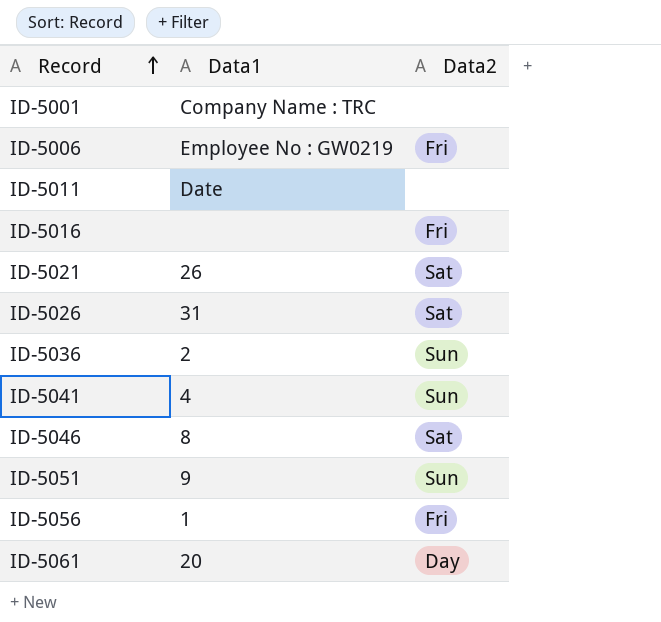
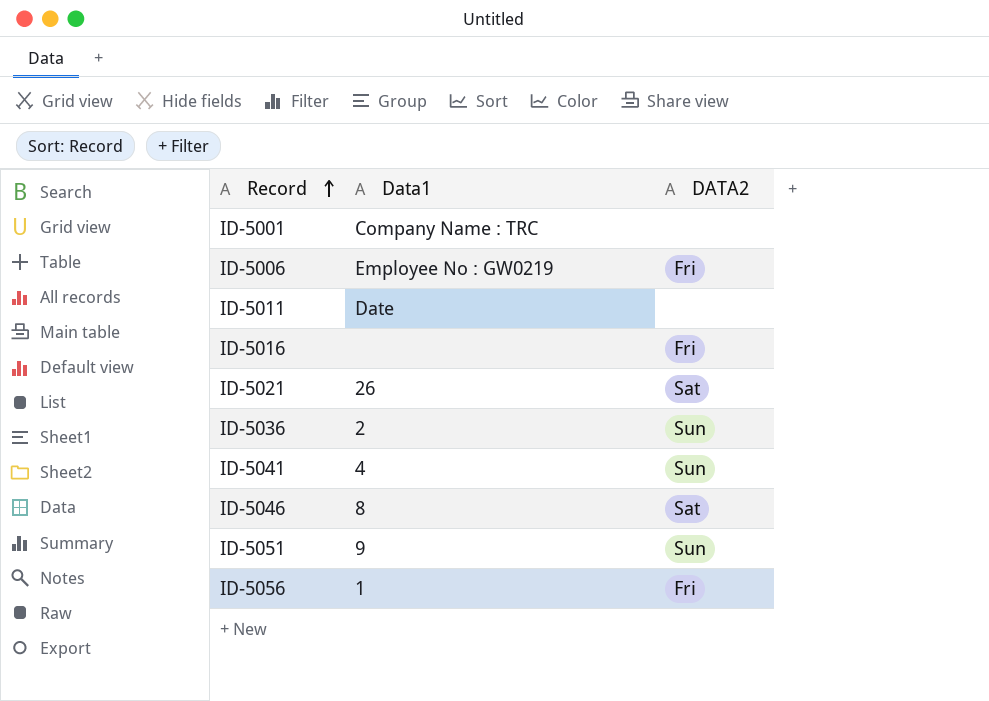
column name: Data2 -> DATA2
row ID-5026: 31 | Sat -> none
row ID-5061: 20 | Day -> none

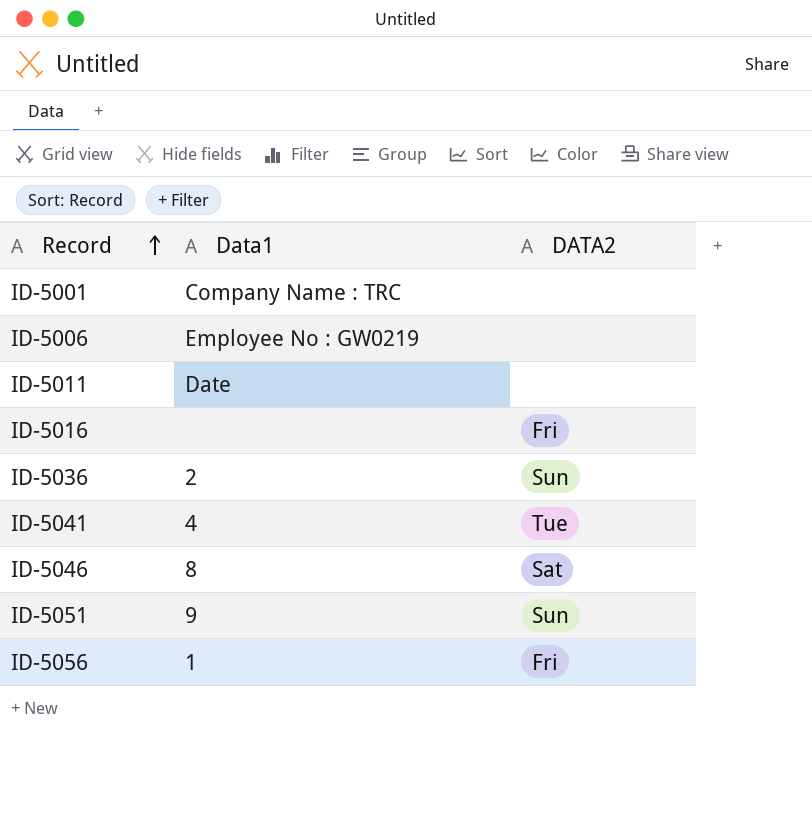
row ID-5021: 26 | Sat -> none
ID-5006 | DATA2: Fri -> none
ID-5041 | DATA2: Sun -> Tue

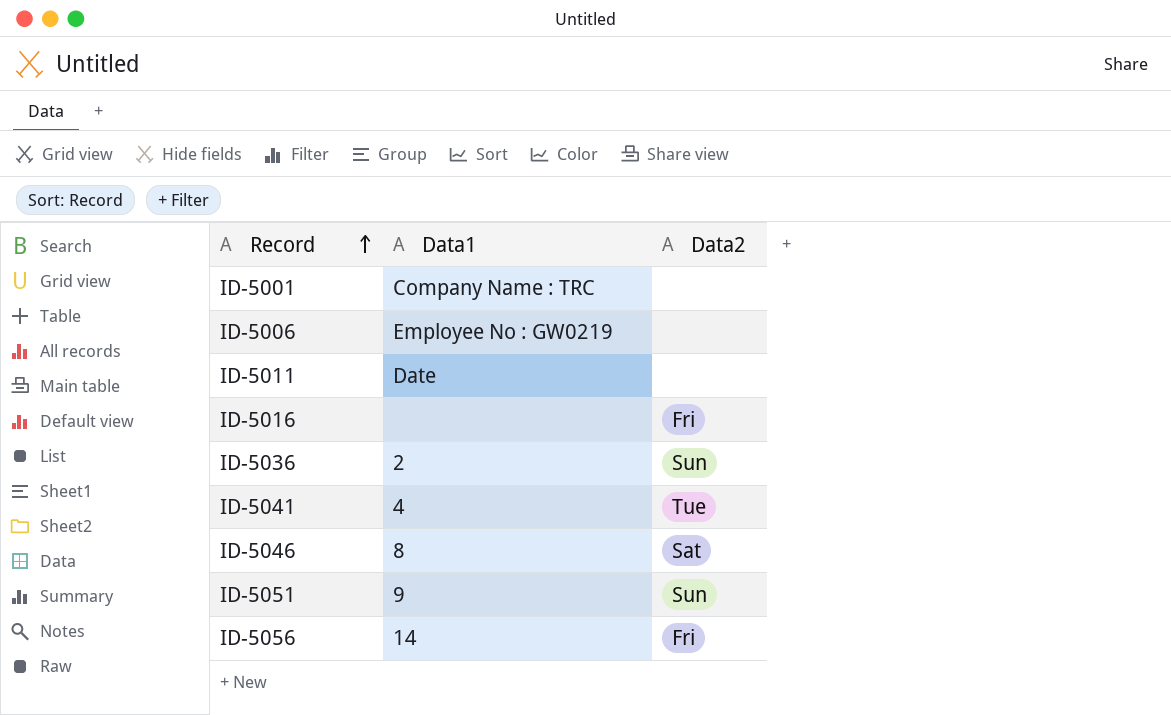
column name: DATA2 -> Data2
ID-5056 | Data1: 1 -> 14

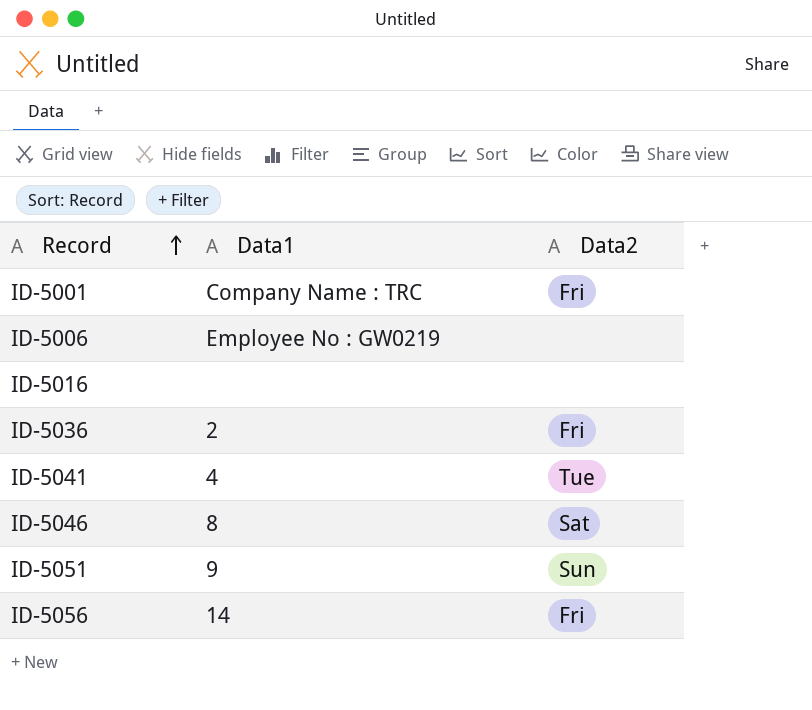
row ID-5011: Date | none -> none
ID-5001 | Data2: none -> Fri
ID-5016 | Data2: Fri -> none
ID-5036 | Data2: Sun -> Fri

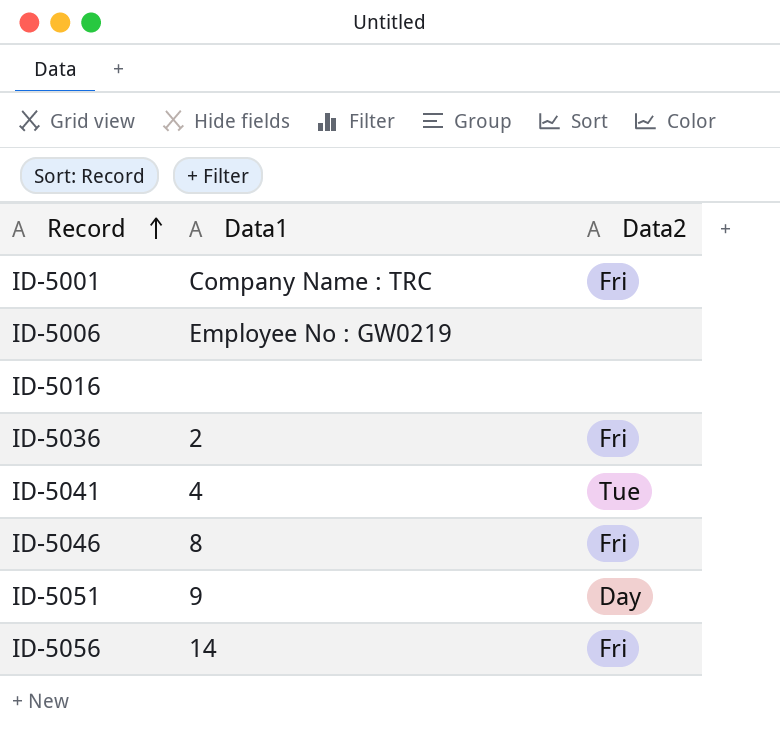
ID-5046 | Data2: Sat -> Fri
ID-5051 | Data2: Sun -> Day

